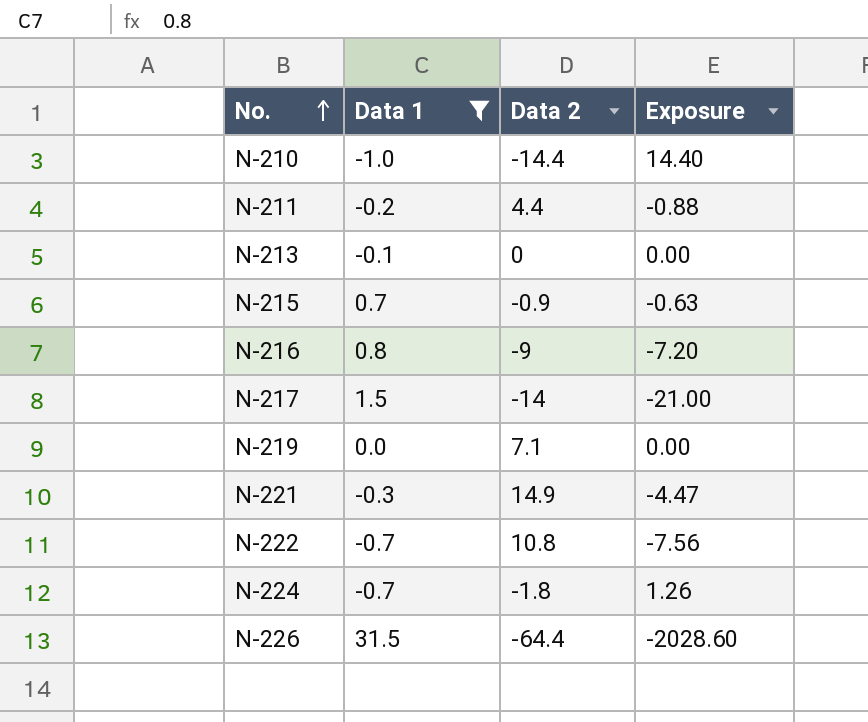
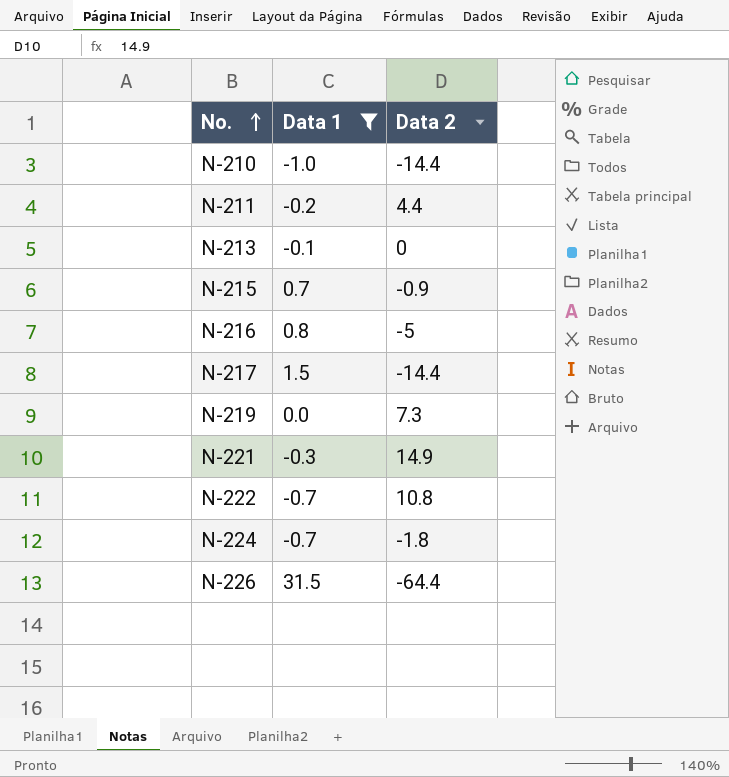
column Exposure | formula: [Data 1] * [Data 2] -> none
N-216 | Data 2: -9 -> -5
N-217 | Data 2: -14 -> -14.4
N-219 | Data 2: 7.1 -> 7.3

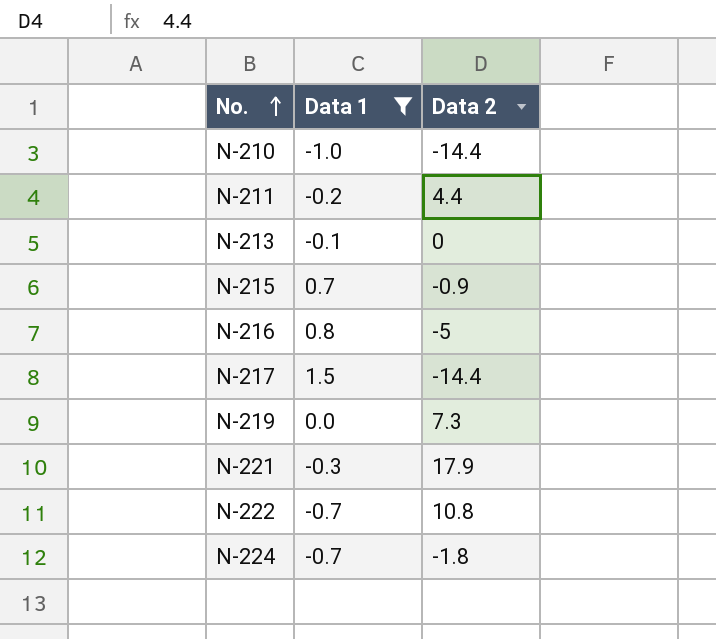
row N-226: 31.5 | -64.4 -> none
N-221 | Data 2: 14.9 -> 17.9

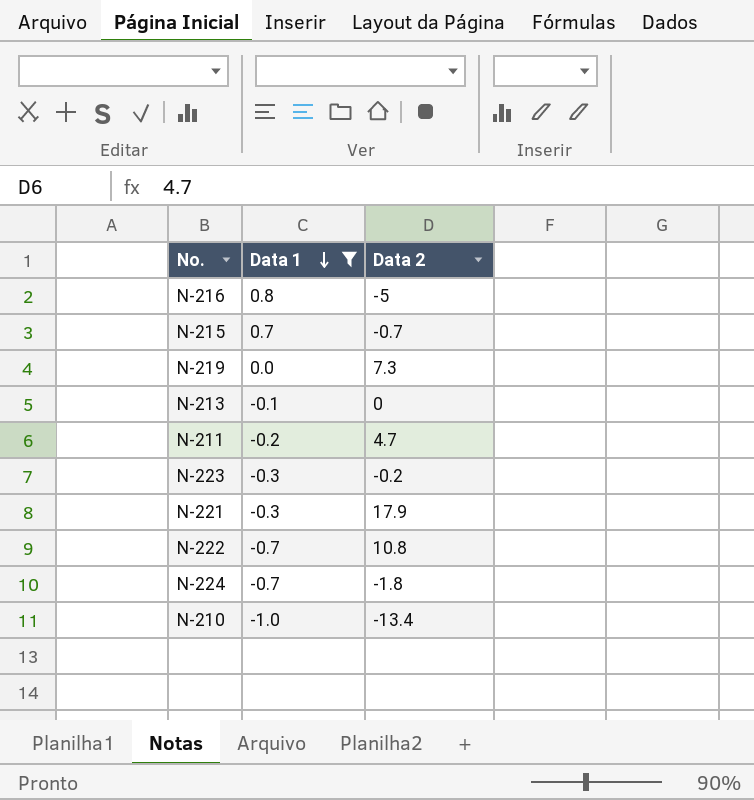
row order: No. ascending -> Data 1 descending
row N-217: 1.5 | -14.4 -> none
N-215 | Data 2: -0.9 -> -0.7
N-211 | Data 2: 4.4 -> 4.7
row N-223: none -> -0.3 | -0.2
N-210 | Data 2: -14.4 -> -13.4

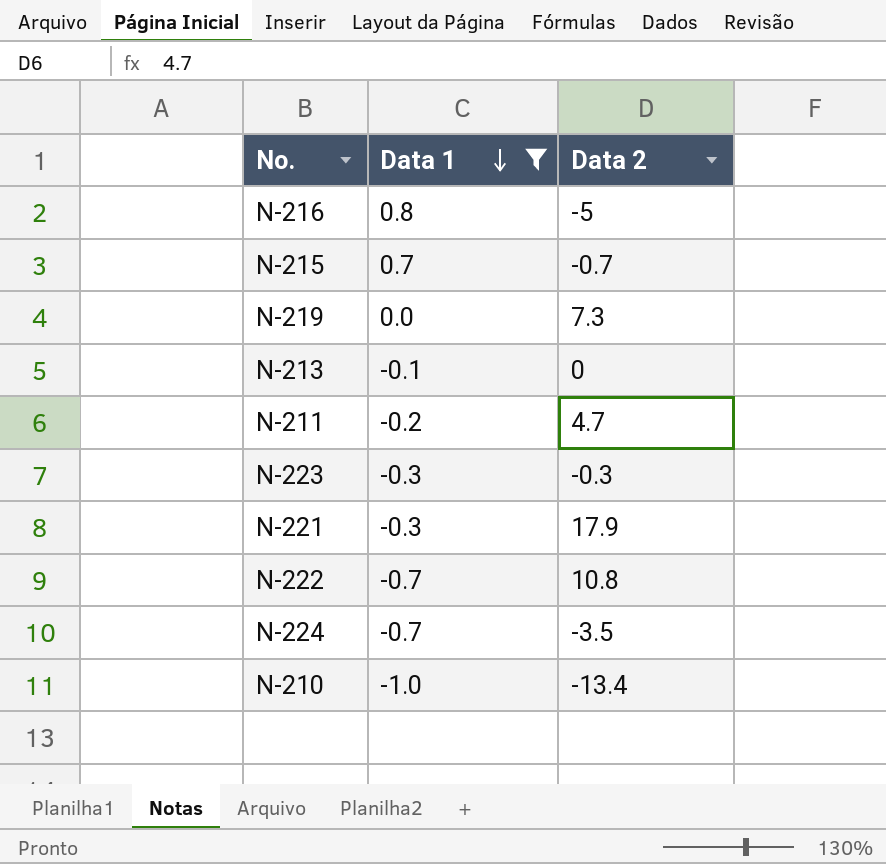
N-223 | Data 2: -0.2 -> -0.3
N-224 | Data 2: -1.8 -> -3.5

